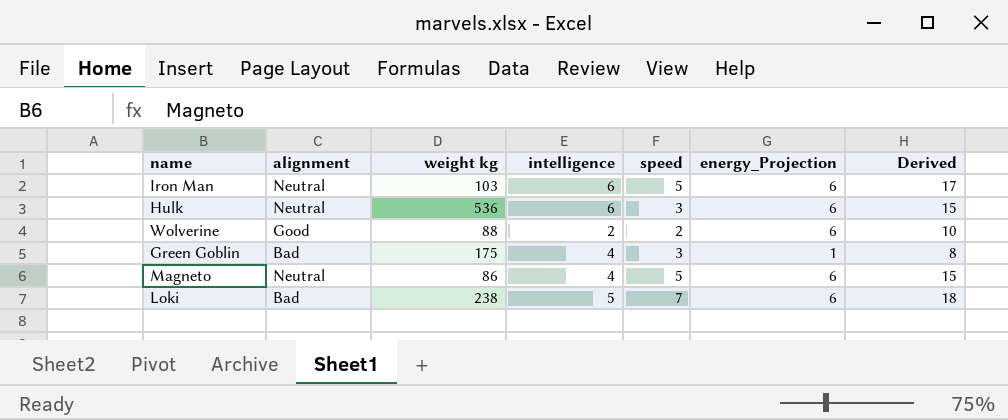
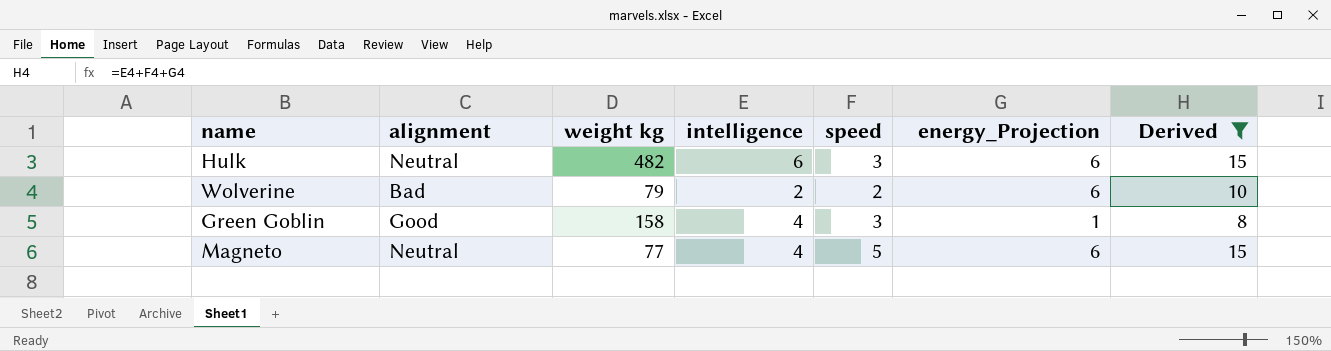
filter: none -> Derived <= 15
Hulk | weight kg: 536 -> 482
Wolverine | alignment: Good -> Bad
Wolverine | weight kg: 88 -> 79
Green Goblin | alignment: Bad -> Good
Green Goblin | weight kg: 175 -> 158
Magneto | weight kg: 86 -> 77

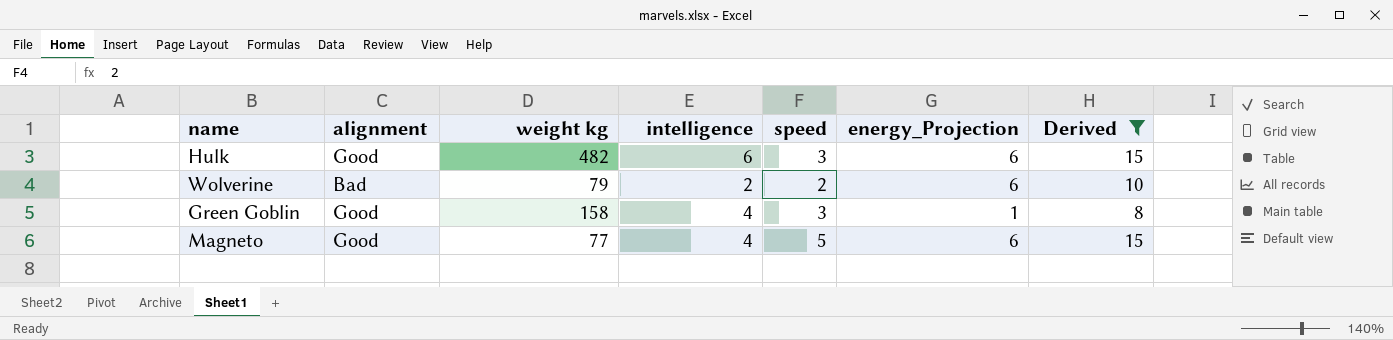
Hulk | alignment: Neutral -> Good
Magneto | alignment: Neutral -> Good

